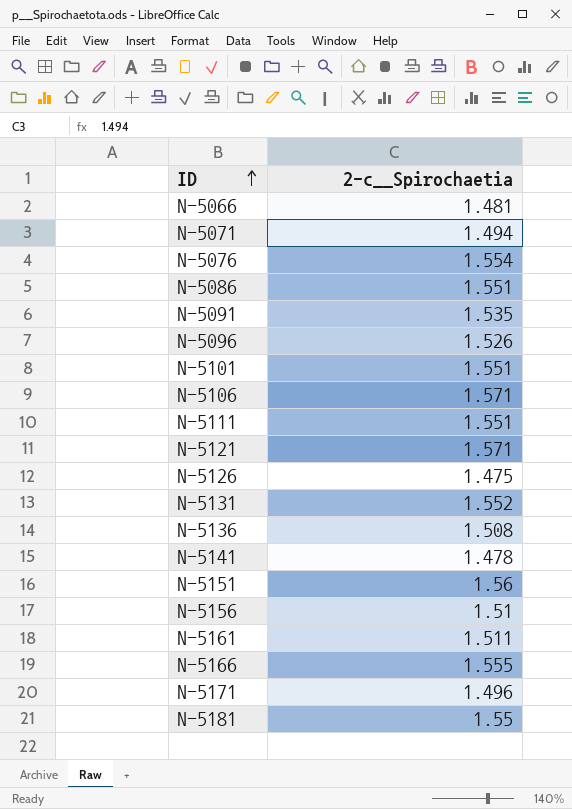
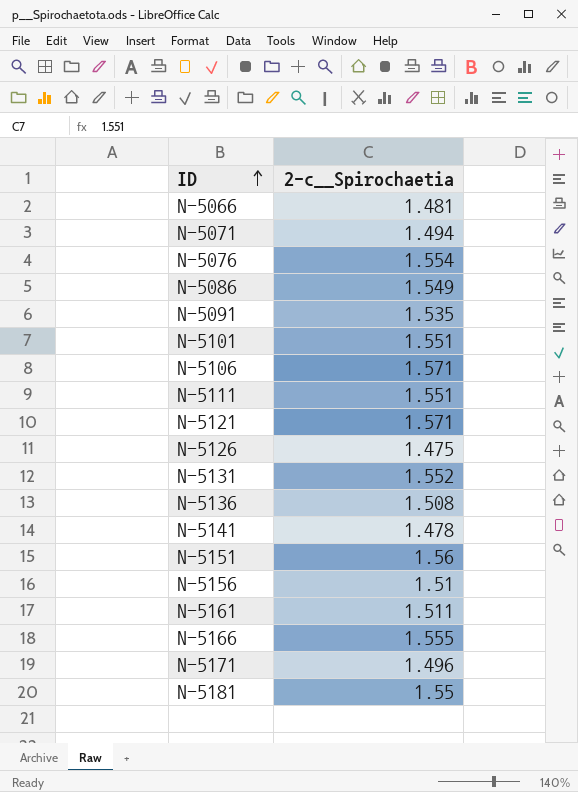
row N-5096: 1.526 -> none
N-5086 | 2-c__Spirochaetia: 1.551 -> 1.549

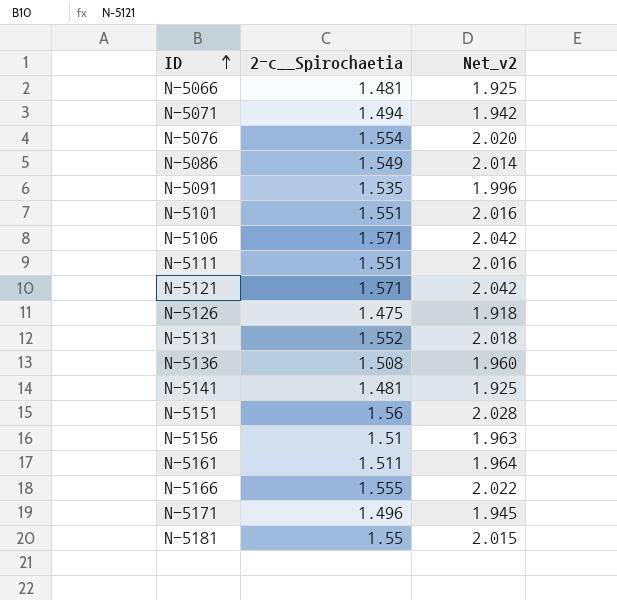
column Net_v2 | formula: none -> [2-c__Spirochaetia] * 1.3
N-5141 | 2-c__Spirochaetia: 1.478 -> 1.481

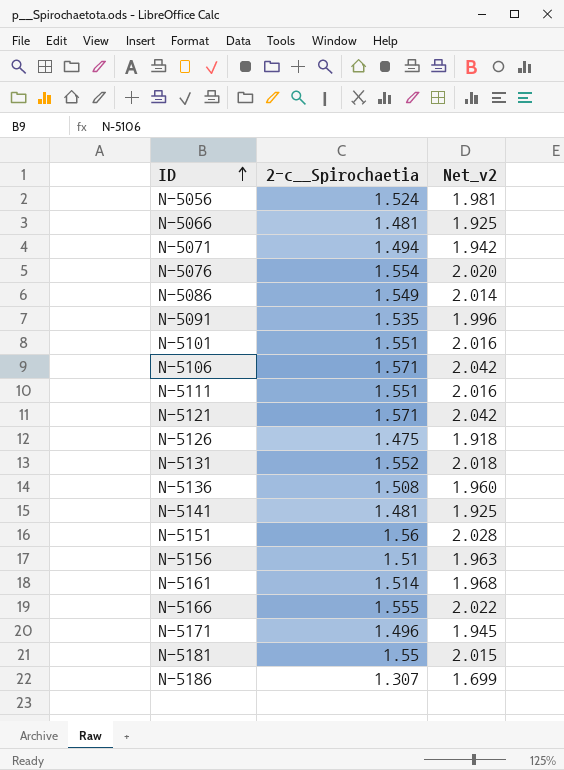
row N-5056: none -> 1.524 | 1.981
N-5161 | 2-c__Spirochaetia: 1.511 -> 1.514
N-5161 | Net_v2: 1.964 -> 1.968
row N-5186: none -> 1.307 | 1.699

